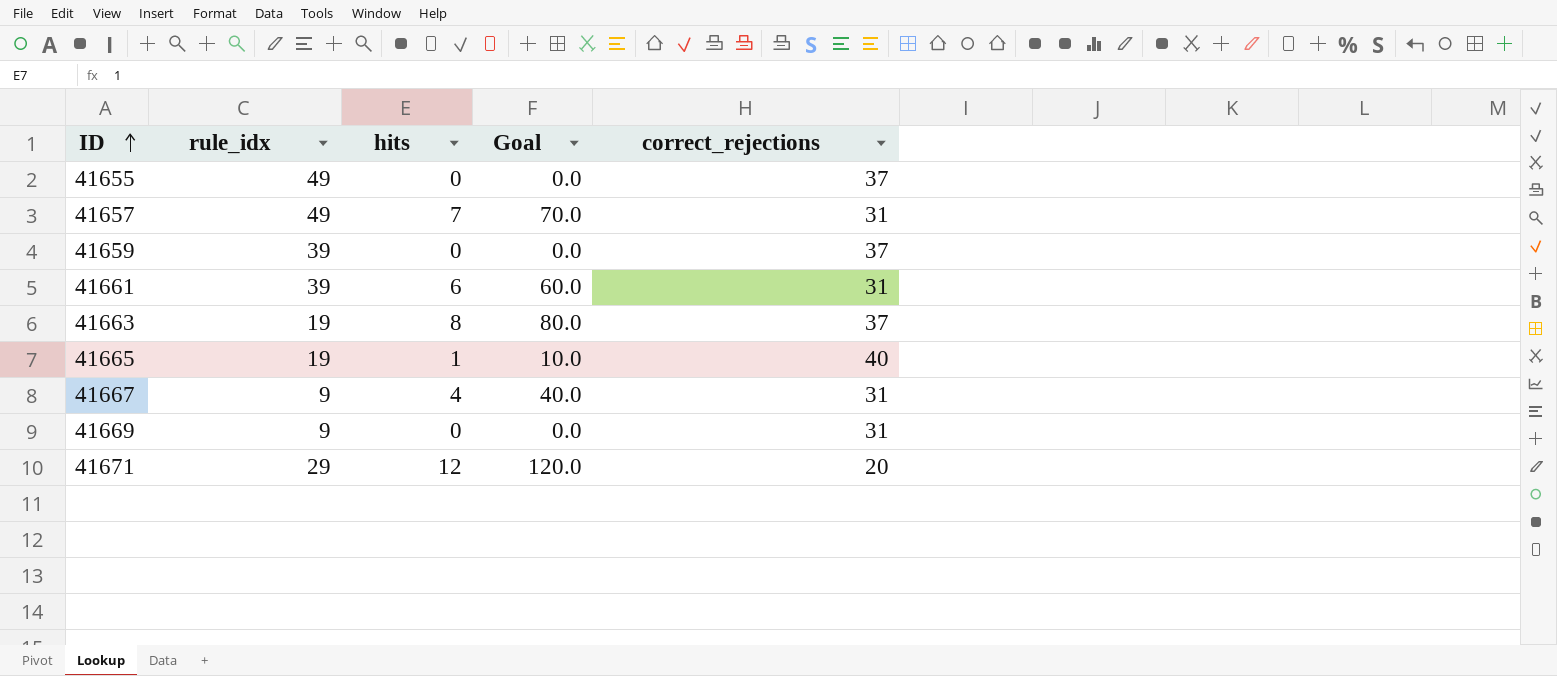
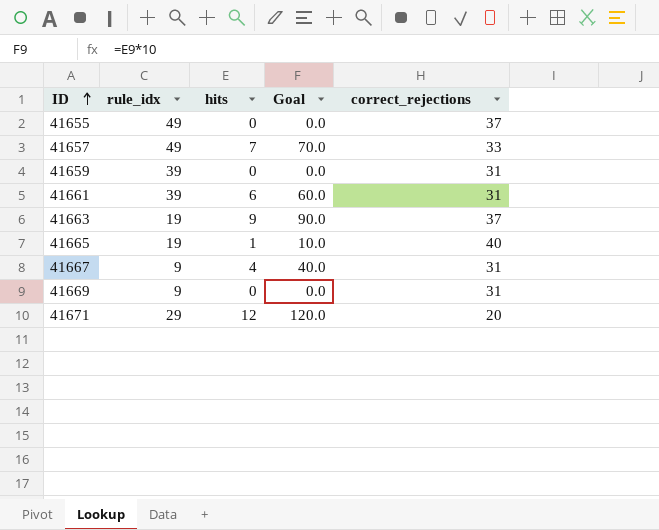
41657 | correct_rejections: 31 -> 33
41659 | correct_rejections: 37 -> 31
41663 | hits: 8 -> 9
41663 | Goal: 80.0 -> 90.0

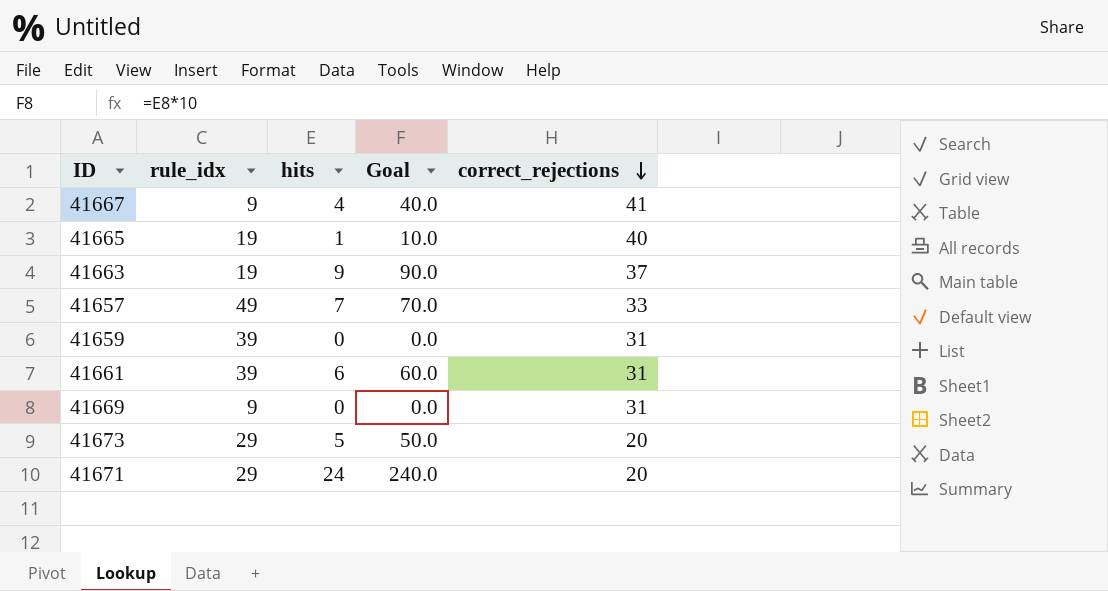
row order: ID ascending -> correct_rejections descending
row 41655: 49 | 0 | 0.0 | 37 -> none
41667 | correct_rejections: 31 -> 41
row 41673: none -> 29 | 5 | 50.0 | 20
41671 | hits: 12 -> 24
41671 | Goal: 120.0 -> 240.0

